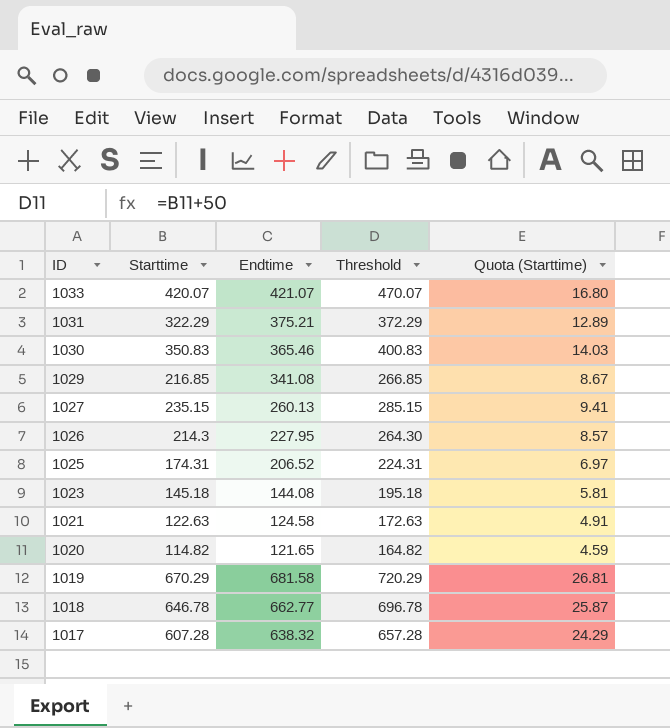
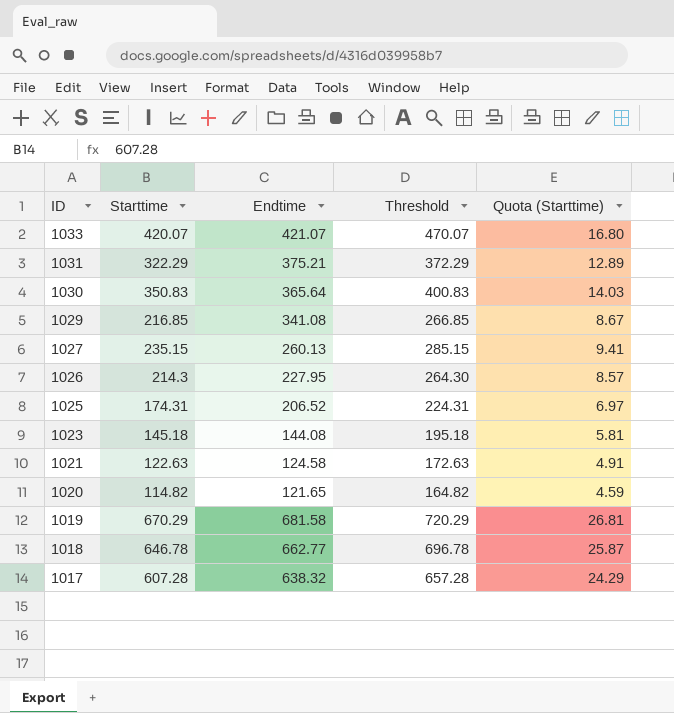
1030 | Endtime: 365.46 -> 365.64

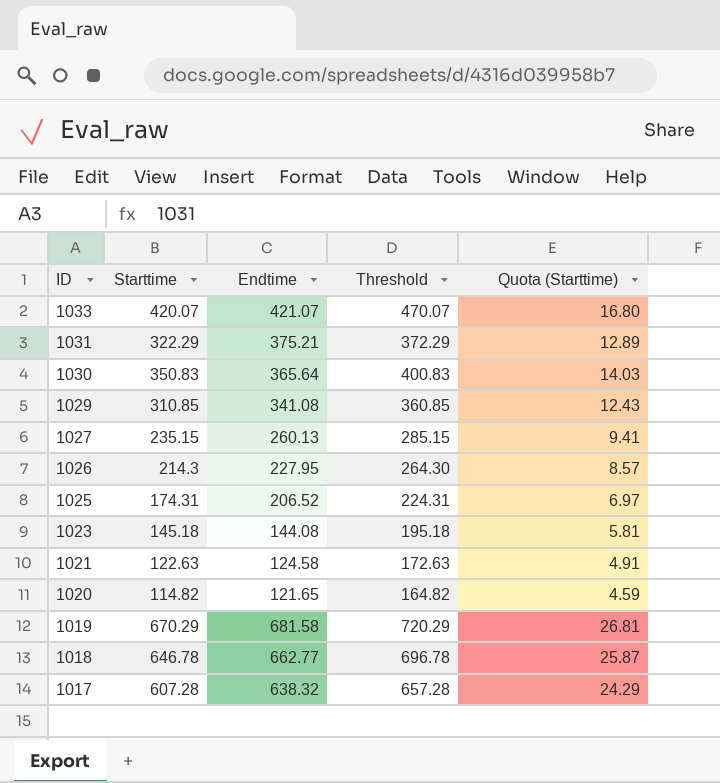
1029 | Starttime: 216.85 -> 310.85
1029 | Threshold: 266.85 -> 360.85
1029 | Quota (Starttime): 8.67 -> 12.43

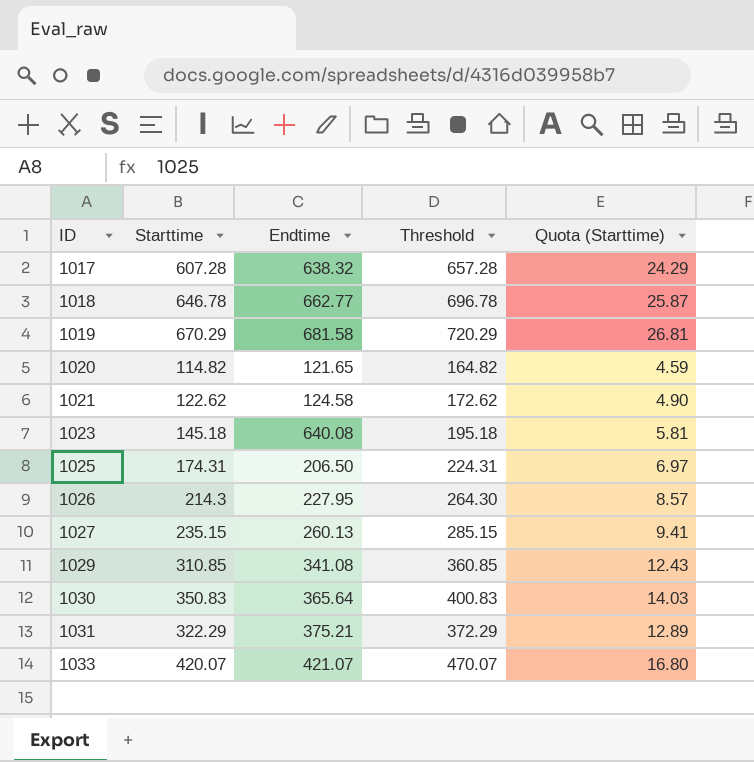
row order: ID descending -> ID ascending
1021 | Starttime: 122.63 -> 122.62
1021 | Threshold: 172.63 -> 172.62
1021 | Quota (Starttime): 4.91 -> 4.90
1023 | Endtime: 144.08 -> 640.08
1025 | Endtime: 206.52 -> 206.50

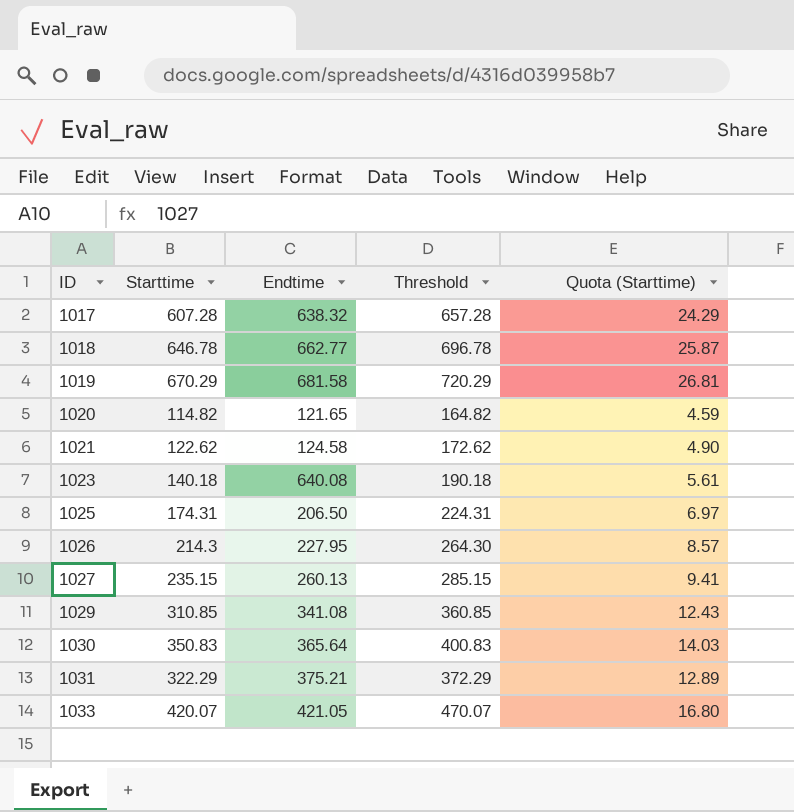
1023 | Starttime: 145.18 -> 140.18
1023 | Threshold: 195.18 -> 190.18
1023 | Quota (Starttime): 5.81 -> 5.61
1033 | Endtime: 421.07 -> 421.05

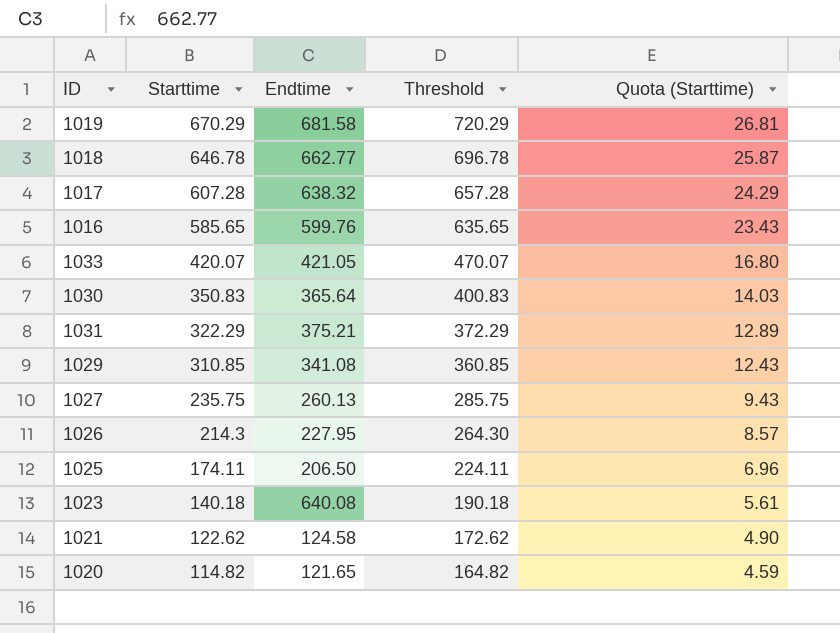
row order: ID ascending -> Starttime descending
row 1016: none -> 585.65 | 599.76 | 635.65 | 23.43
1027 | Starttime: 235.15 -> 235.75
1027 | Threshold: 285.15 -> 285.75
1027 | Quota (Starttime): 9.41 -> 9.43
1025 | Starttime: 174.31 -> 174.11
1025 | Threshold: 224.31 -> 224.11
1025 | Quota (Starttime): 6.97 -> 6.96

